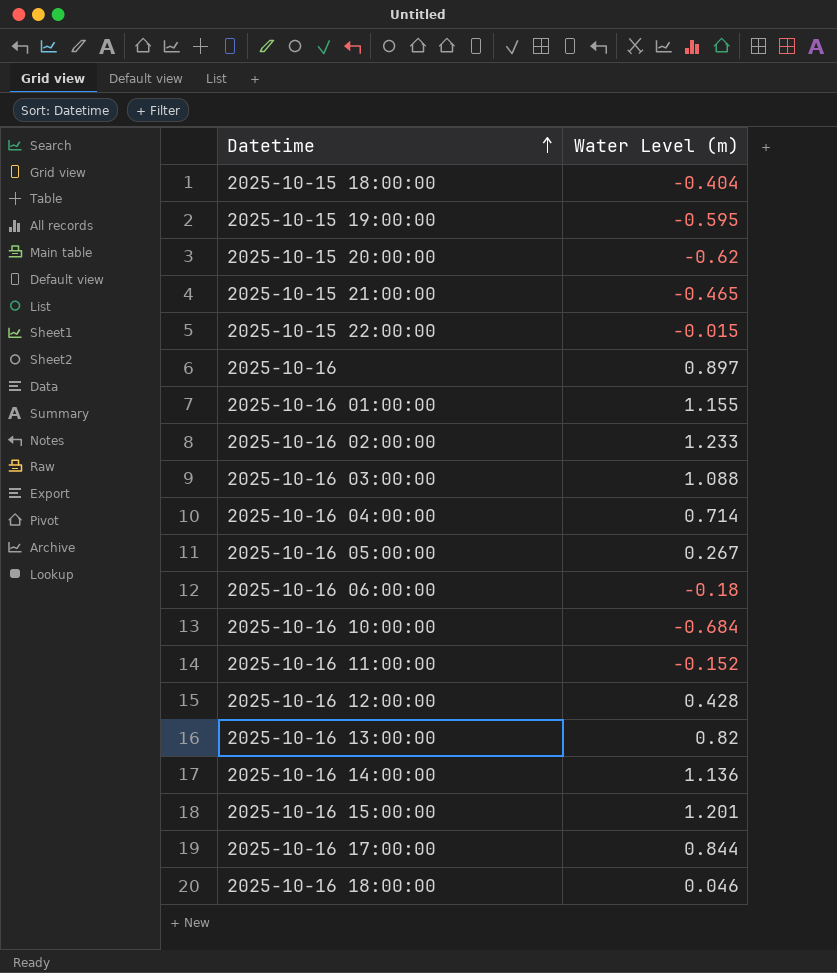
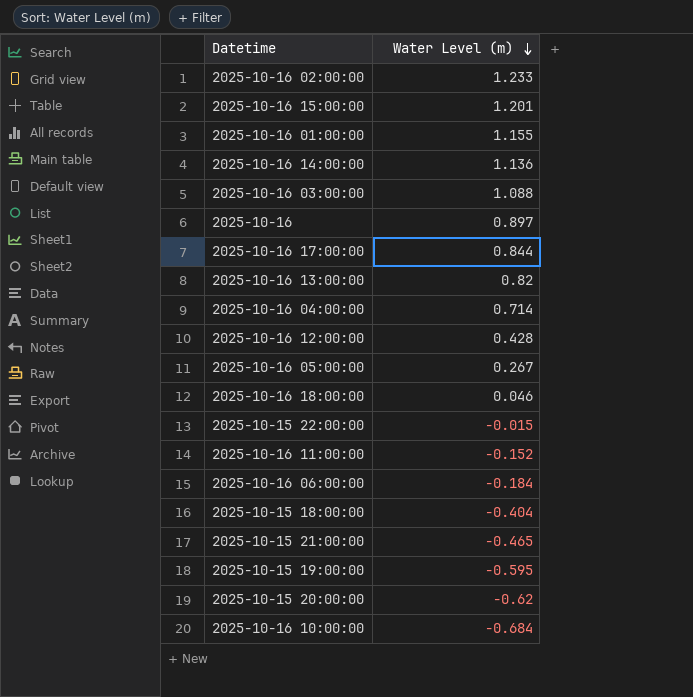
row order: Datetime ascending -> Water Level (m) descending
2025-10-16 06:00:00 | Water Level (m): -0.18 -> -0.184

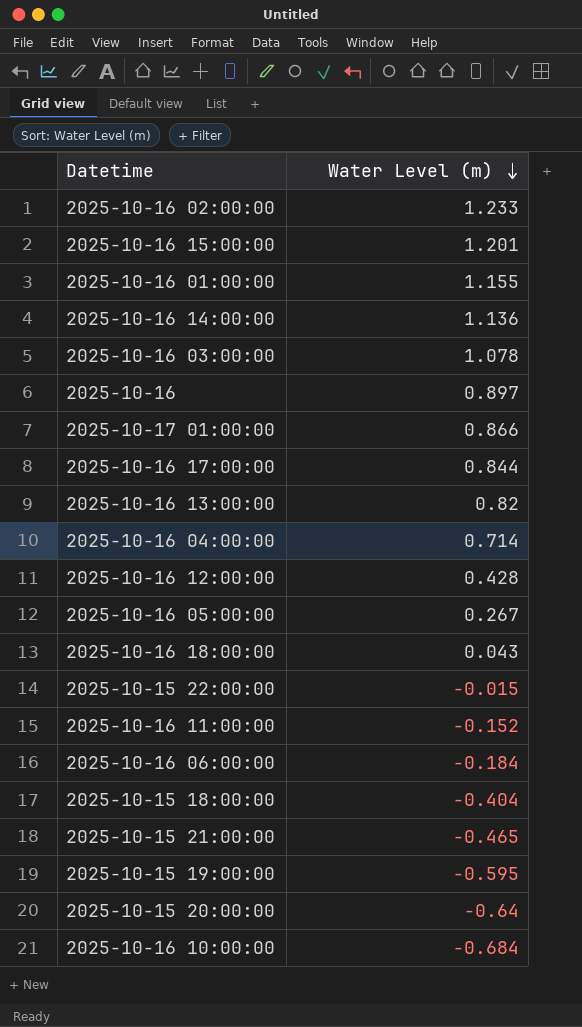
2025-10-16 03:00:00 | Water Level (m): 1.088 -> 1.078
row 2025-10-17 01:00:00: none -> 0.866
2025-10-16 18:00:00 | Water Level (m): 0.046 -> 0.043
2025-10-15 20:00:00 | Water Level (m): -0.62 -> -0.64

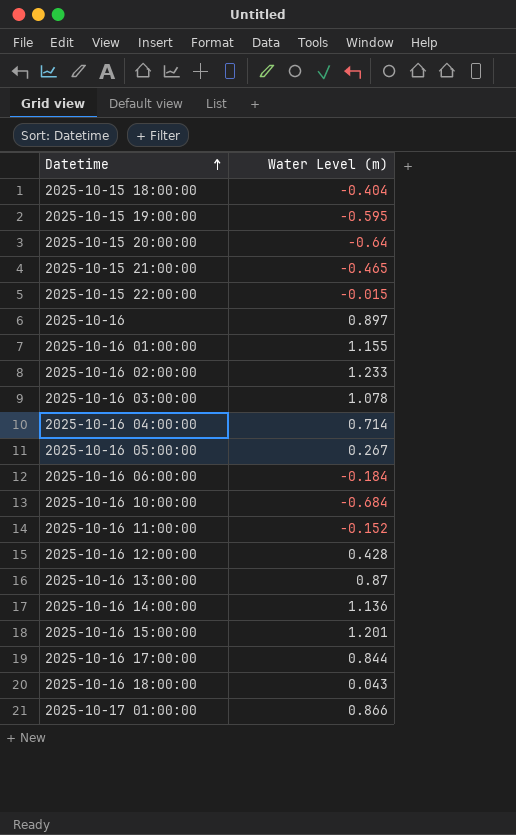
row order: Water Level (m) descending -> Datetime ascending
2025-10-16 13:00:00 | Water Level (m): 0.82 -> 0.87

